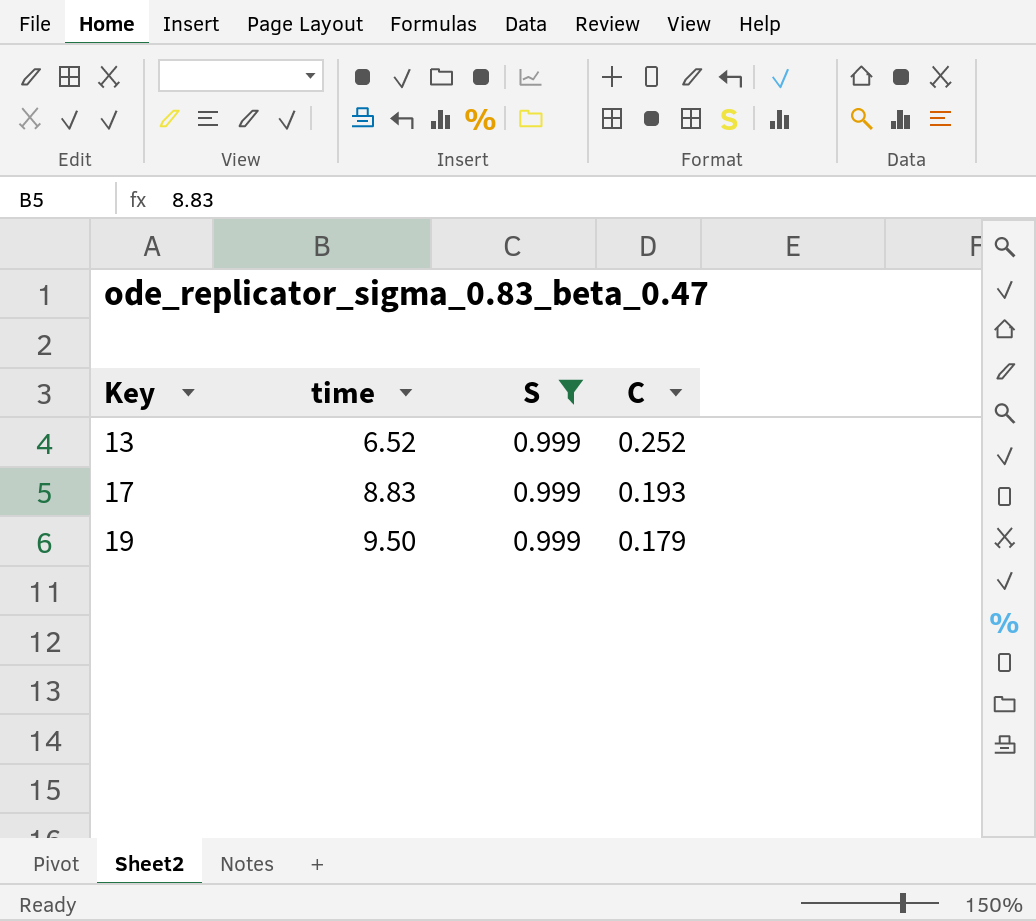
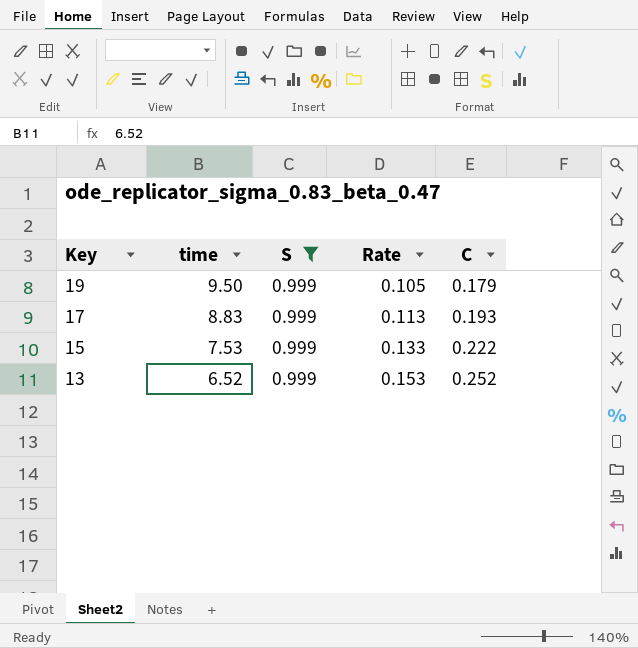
row order: Key ascending -> Key descending
column Rate | formula: none -> [S] / [time]
row 15: none -> 7.53 | 0.999 | 0.133 | 0.222

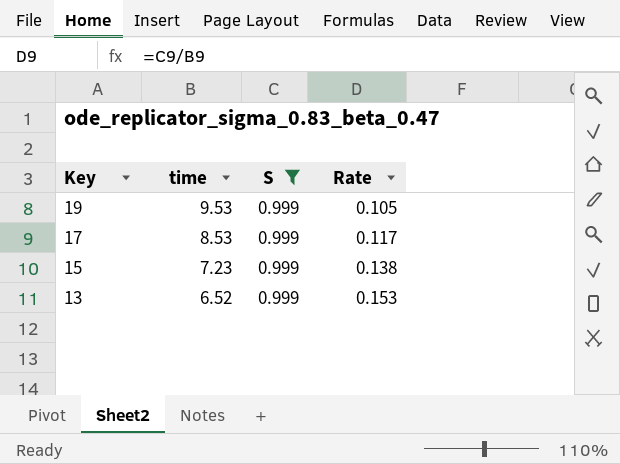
column C | position: 5 -> none
19 | time: 9.50 -> 9.53
17 | time: 8.83 -> 8.53
17 | Rate: 0.113 -> 0.117
15 | time: 7.53 -> 7.23
15 | Rate: 0.133 -> 0.138

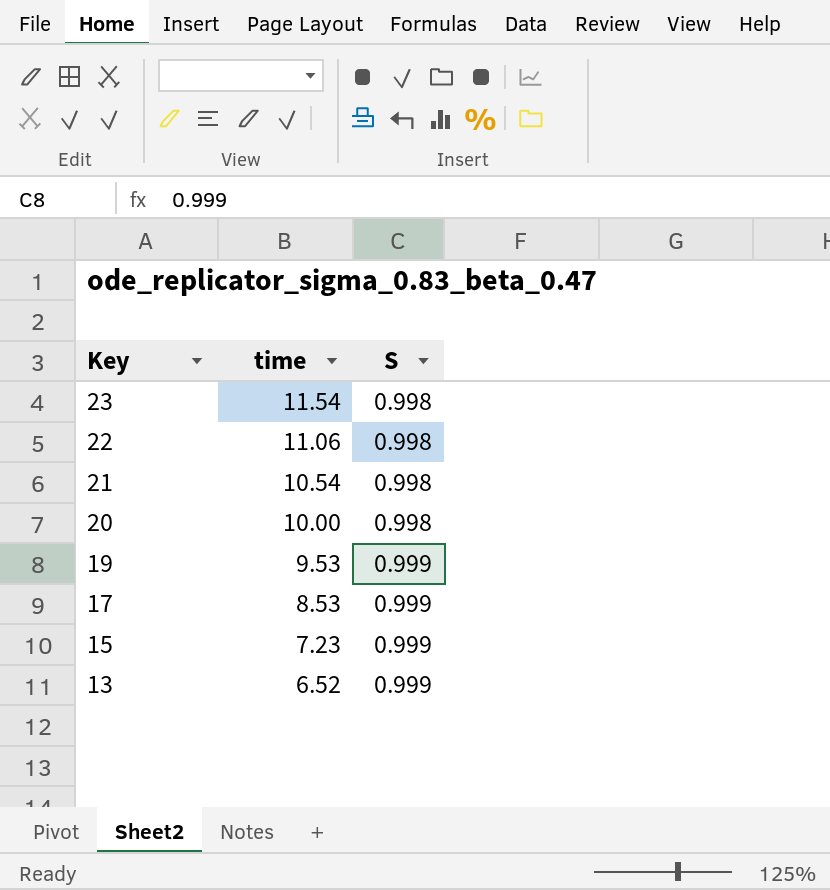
filter: S = 0.999 -> none
column Rate | formula: [S] / [time] -> none

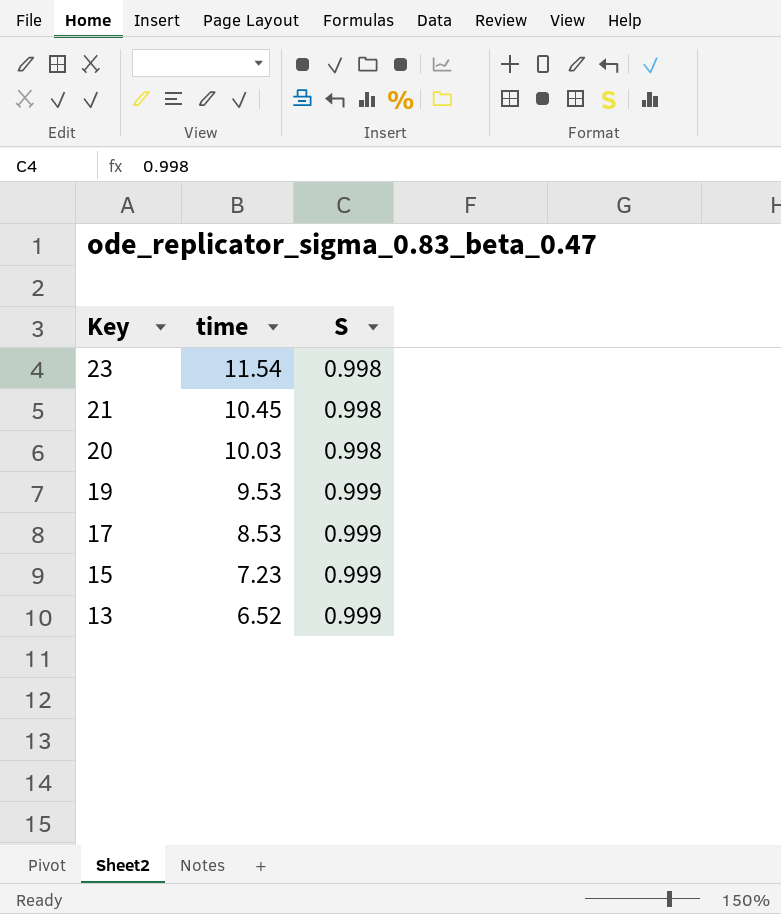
row 22: 11.06 | 0.998 -> none
21 | time: 10.54 -> 10.45
20 | time: 10.00 -> 10.03

